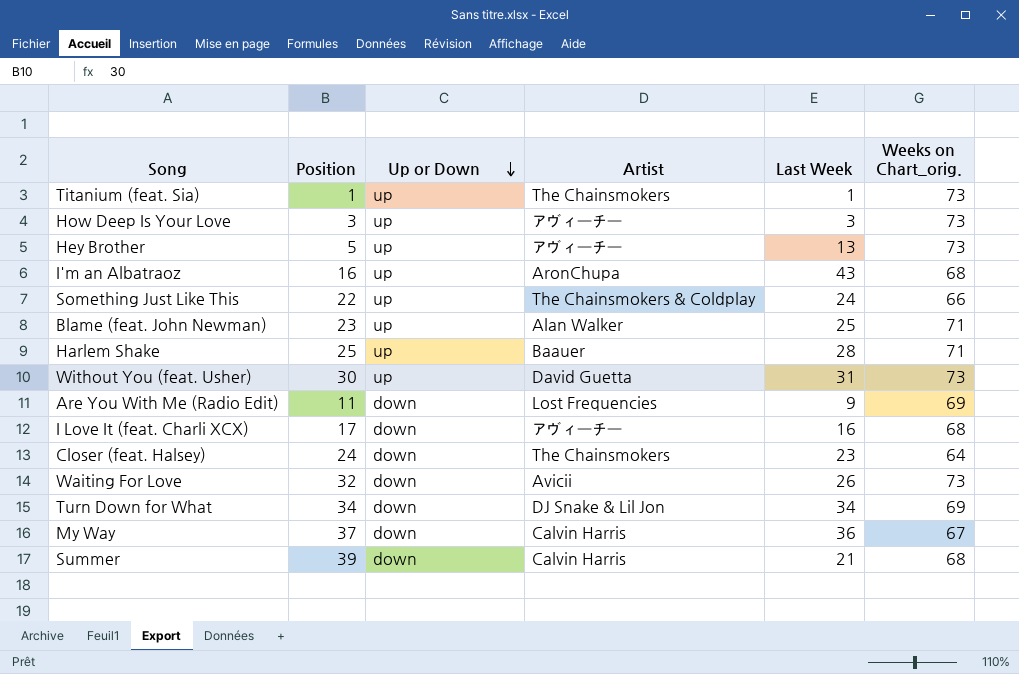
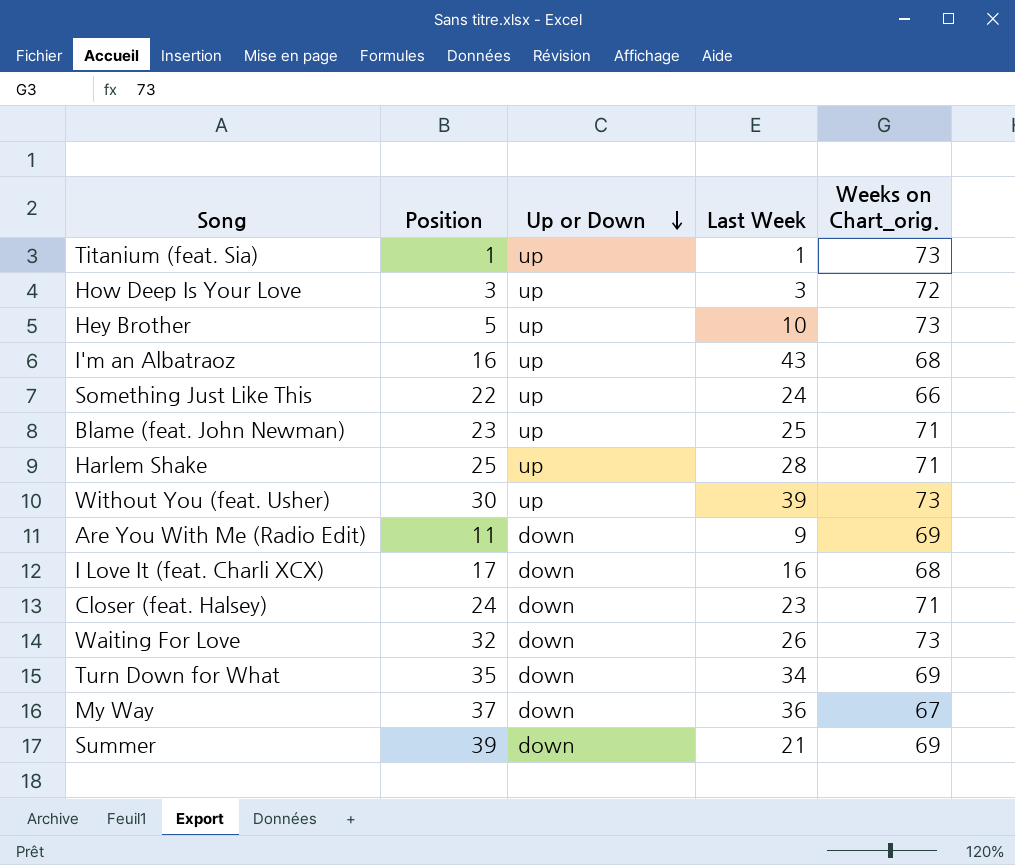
column Artist | position: 4 -> none
How Deep Is Your Love | Weeks on Chart_orig.: 73 -> 72
Hey Brother | Last Week: 13 -> 10
Without You (feat. Usher) | Last Week: 31 -> 39
Closer (feat. Halsey) | Weeks on Chart_orig.: 64 -> 71
Turn Down for What | Position: 34 -> 35
Summer | Weeks on Chart_orig.: 68 -> 69

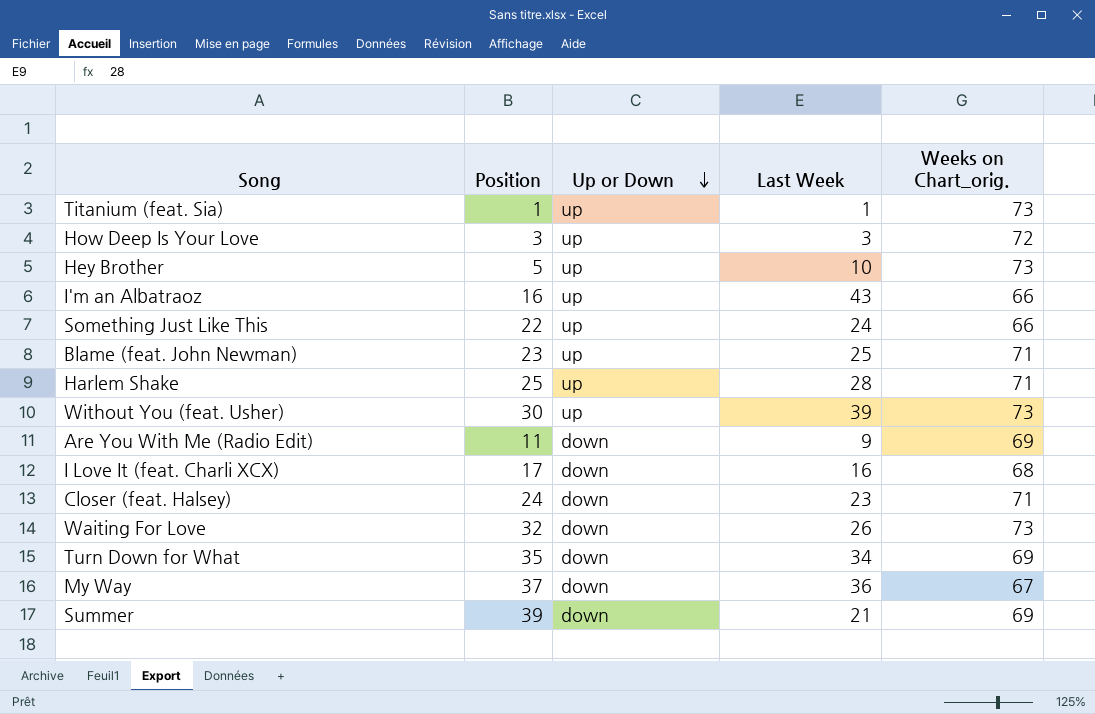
I'm an Albatraoz | Weeks on Chart_orig.: 68 -> 66

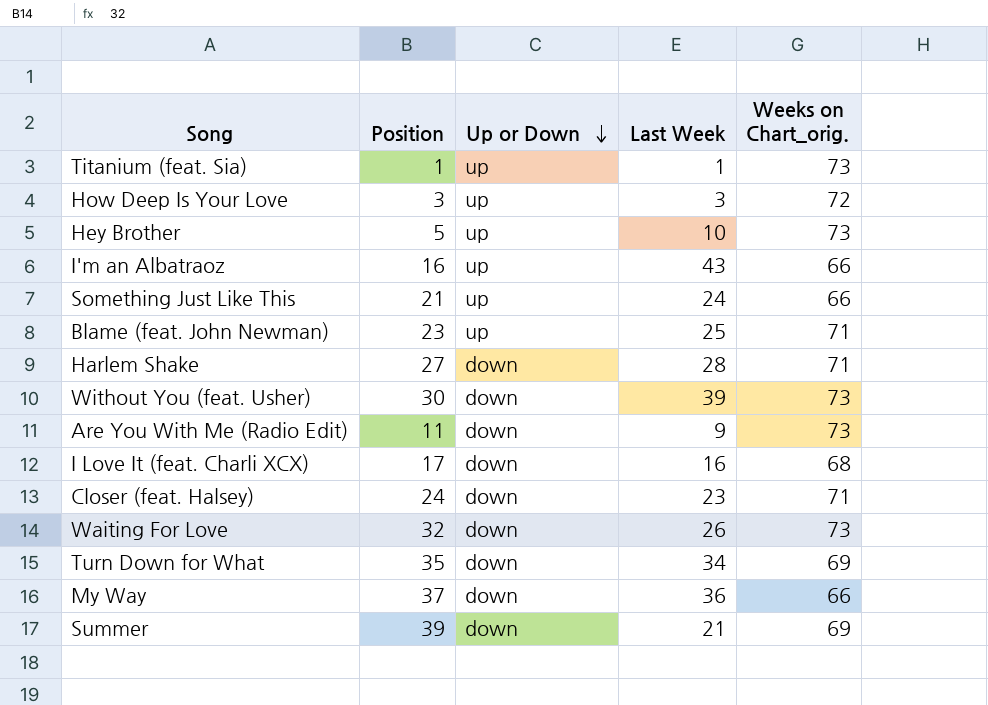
Something Just Like This | Position: 22 -> 21
Harlem Shake | Position: 25 -> 27
Harlem Shake | Up or Down: up -> down
Without You (feat. Usher) | Up or Down: up -> down
Are You With Me (Radio Edit) | Weeks on Chart_orig.: 69 -> 73
My Way | Weeks on Chart_orig.: 67 -> 66

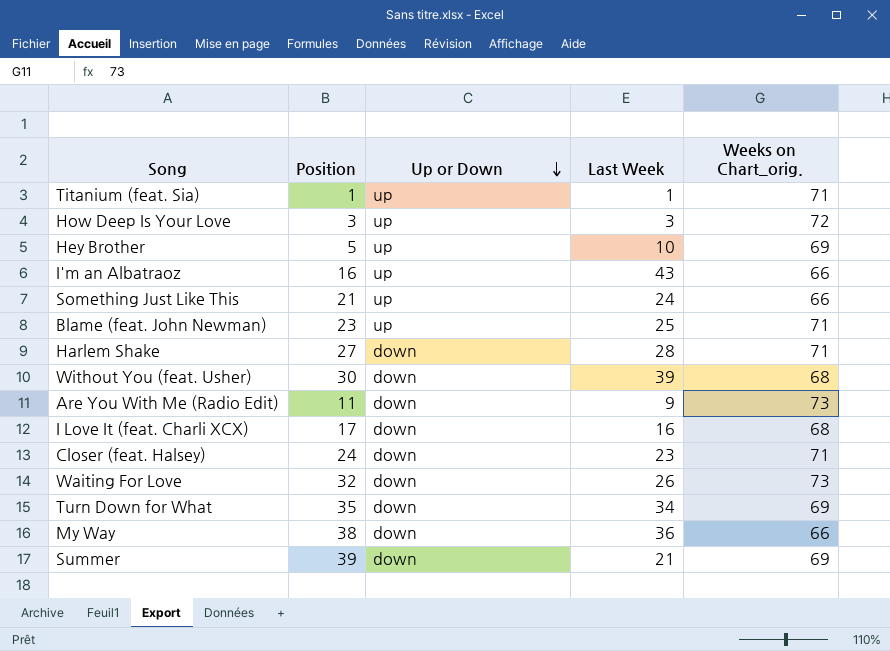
Titanium (feat. Sia) | Weeks on Chart_orig.: 73 -> 71
Hey Brother | Weeks on Chart_orig.: 73 -> 69
Without You (feat. Usher) | Weeks on Chart_orig.: 73 -> 68
My Way | Position: 37 -> 38

